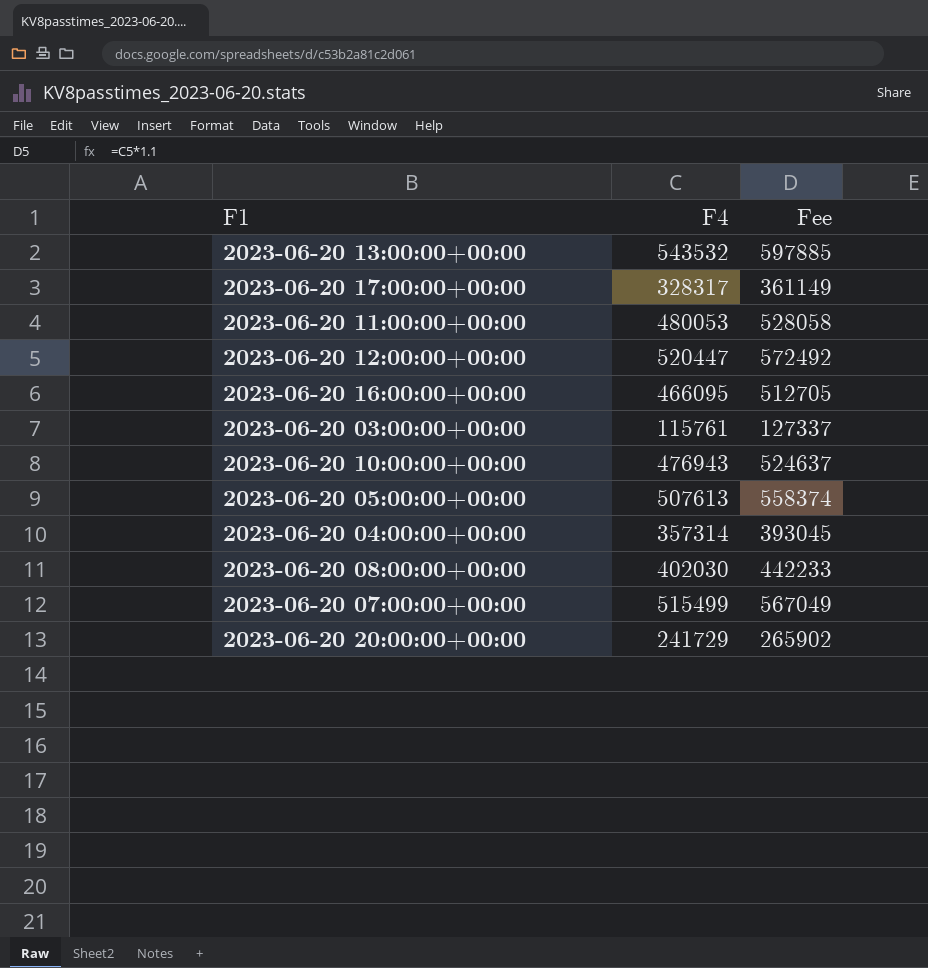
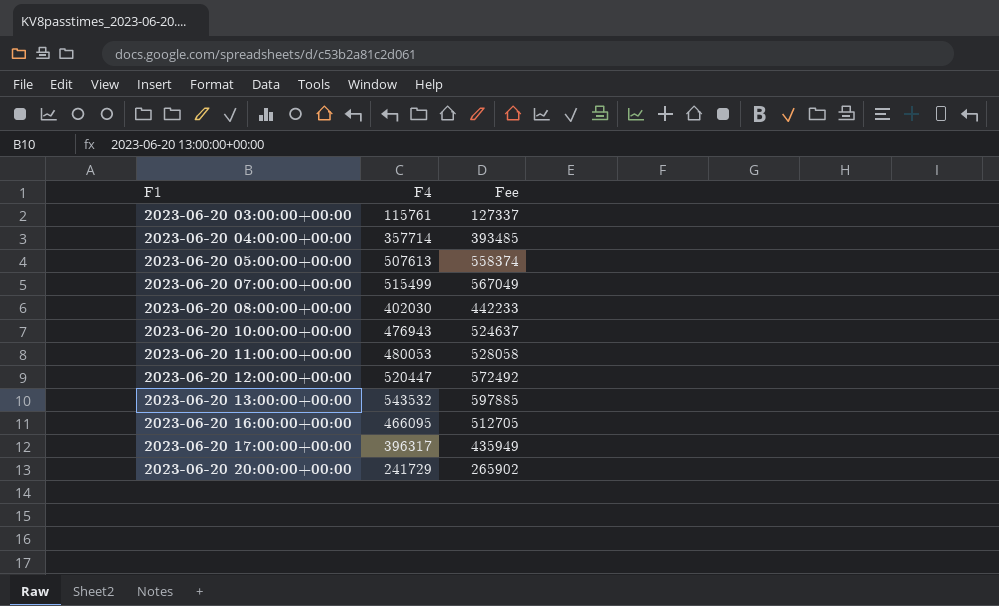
row order: none -> F1 ascending
2023-06-20 04:00:00+00:00 | F4: 357314 -> 357714
2023-06-20 04:00:00+00:00 | Fee: 393045 -> 393485
2023-06-20 17:00:00+00:00 | F4: 328317 -> 396317
2023-06-20 17:00:00+00:00 | Fee: 361149 -> 435949

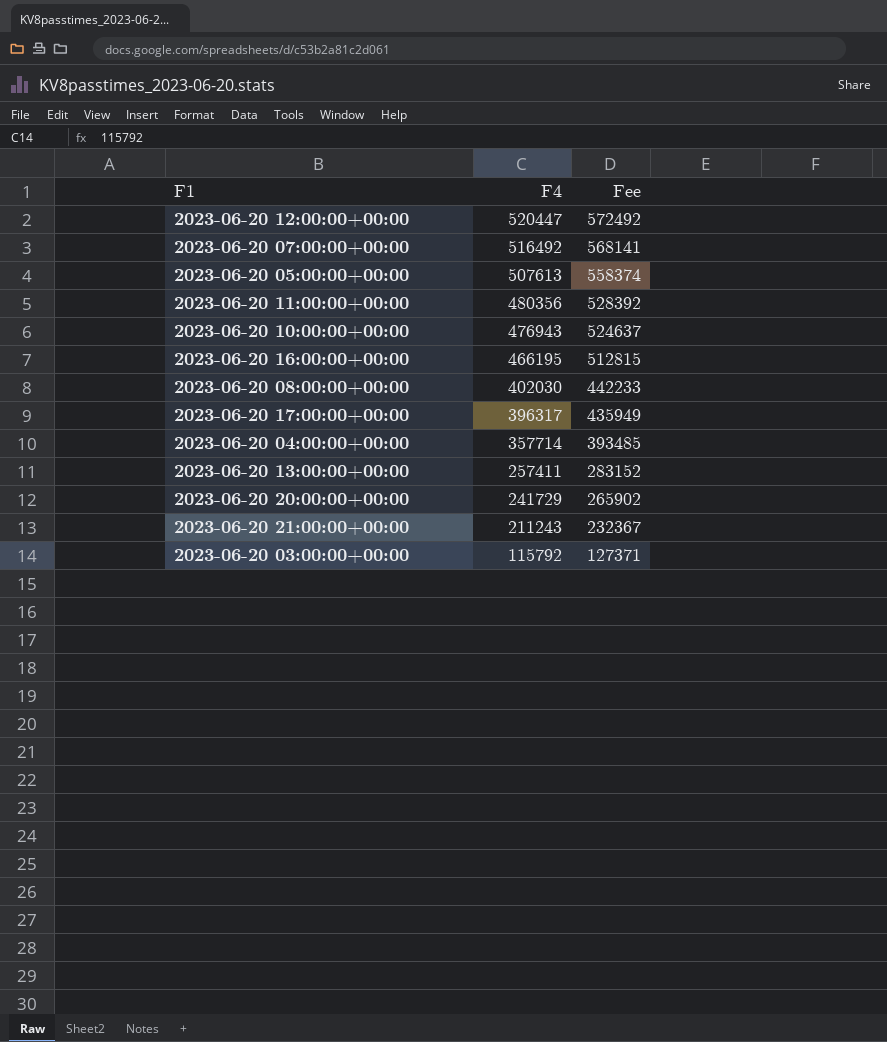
row order: F1 ascending -> F4 descending
2023-06-20 07:00:00+00:00 | F4: 515499 -> 516492
2023-06-20 07:00:00+00:00 | Fee: 567049 -> 568141
2023-06-20 11:00:00+00:00 | F4: 480053 -> 480356
2023-06-20 11:00:00+00:00 | Fee: 528058 -> 528392
2023-06-20 16:00:00+00:00 | F4: 466095 -> 466195
2023-06-20 16:00:00+00:00 | Fee: 512705 -> 512815
2023-06-20 13:00:00+00:00 | F4: 543532 -> 257411
2023-06-20 13:00:00+00:00 | Fee: 597885 -> 283152
row 2023-06-20 21:00:00+00:00: none -> 211243 | 232367
2023-06-20 03:00:00+00:00 | F4: 115761 -> 115792
2023-06-20 03:00:00+00:00 | Fee: 127337 -> 127371

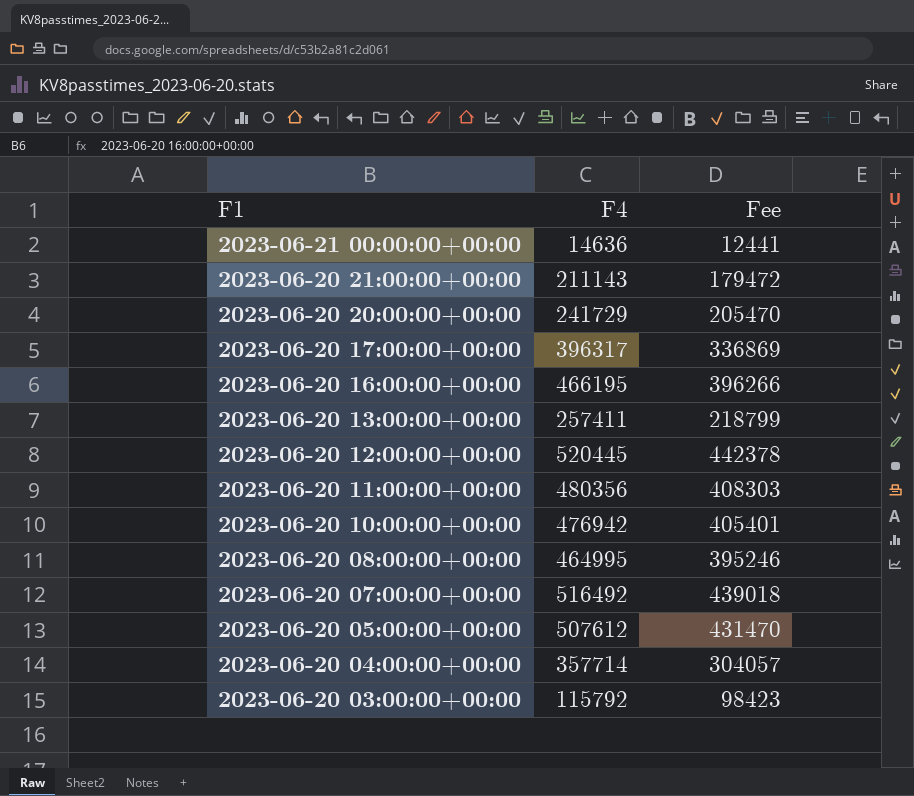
row order: F4 descending -> F1 descending
column Fee | formula: [F4] * 1.1 -> [F4] * 0.85
row 2023-06-21 00:00:00+00:00: none -> 14636 | 12441
2023-06-20 21:00:00+00:00 | F4: 211243 -> 211143
2023-06-20 12:00:00+00:00 | F4: 520447 -> 520445
2023-06-20 10:00:00+00:00 | F4: 476943 -> 476942
2023-06-20 08:00:00+00:00 | F4: 402030 -> 464995
2023-06-20 05:00:00+00:00 | F4: 507613 -> 507612

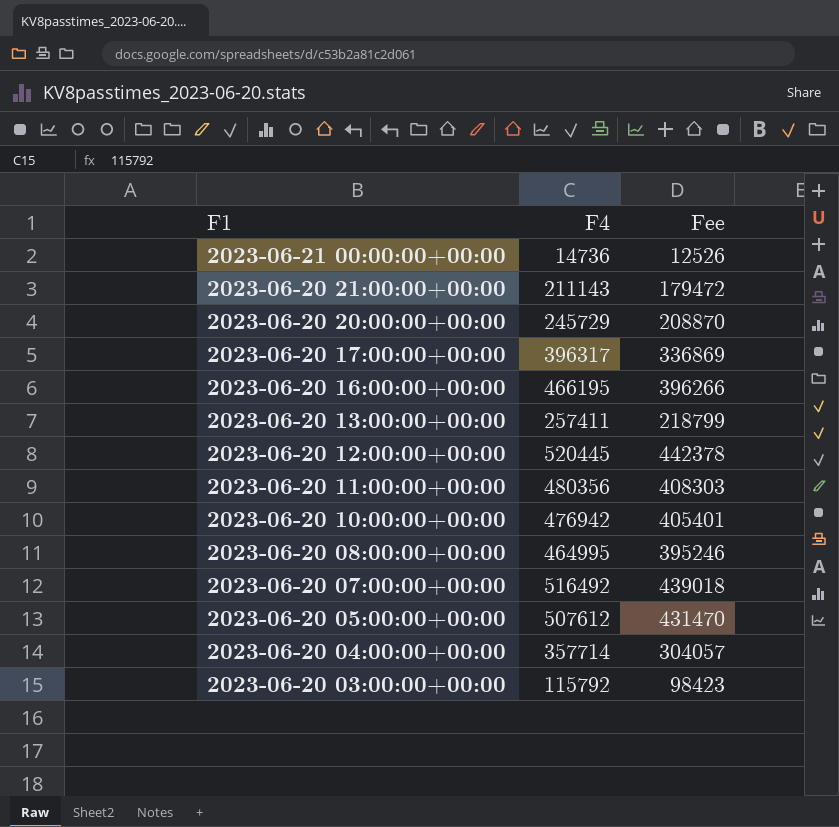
2023-06-21 00:00:00+00:00 | F4: 14636 -> 14736
2023-06-21 00:00:00+00:00 | Fee: 12441 -> 12526
2023-06-20 20:00:00+00:00 | F4: 241729 -> 245729
2023-06-20 20:00:00+00:00 | Fee: 205470 -> 208870

